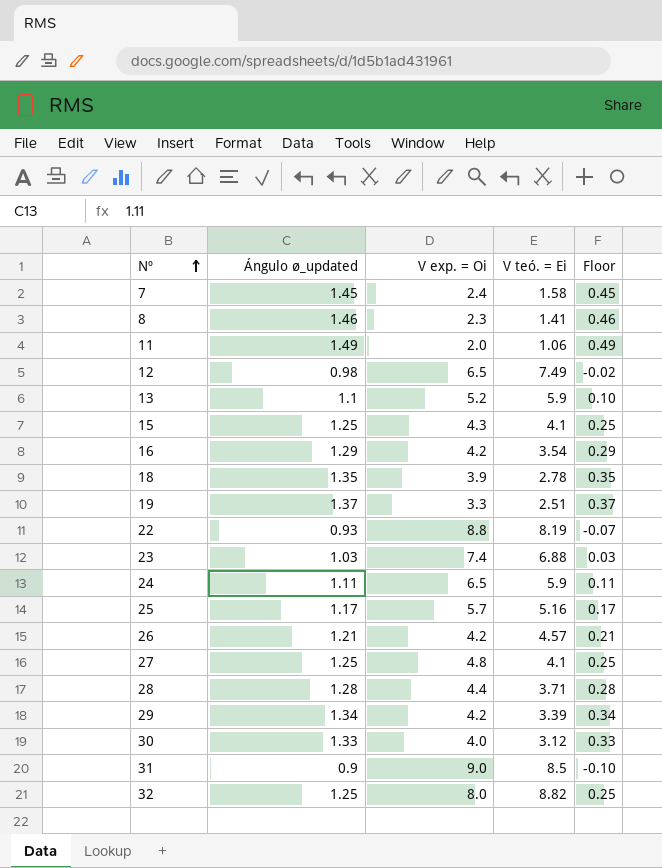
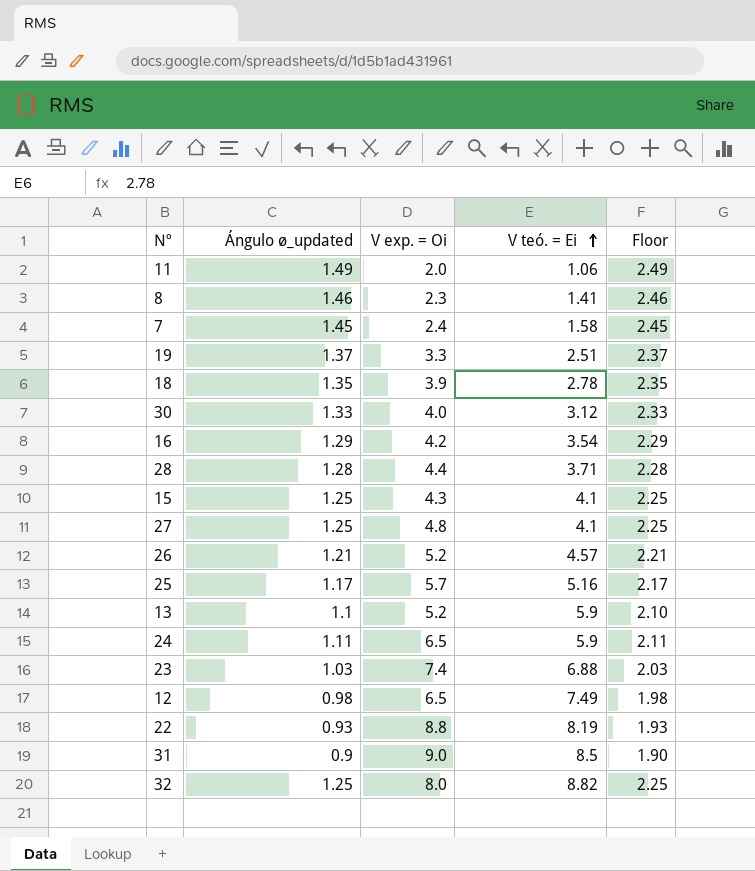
row order: Nº ascending -> V teó. = Ei ascending
column Floor | formula: [Ángulo ø_updated] - 1 -> [Ángulo ø_updated] + 1
row 29: 1.34 | 4.2 | 3.39 | 0.34 -> none
26 | V exp. = Oi: 4.2 -> 5.2

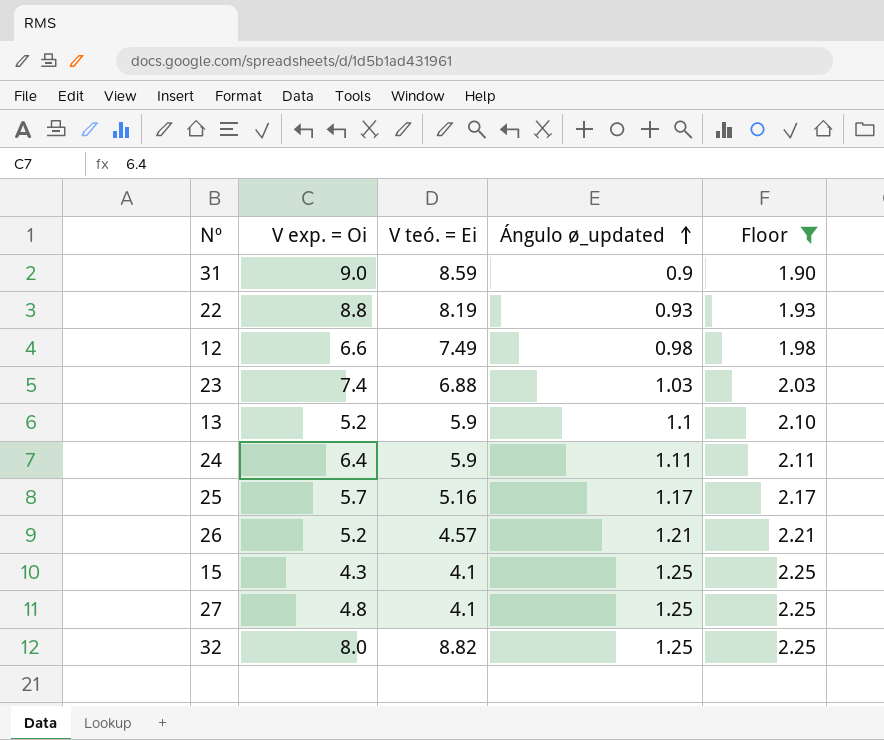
filter: none -> Floor <= 2.25
row order: V teó. = Ei ascending -> Ángulo ø_updated ascending
column Ángulo ø_updated | position: 2 -> 4
31 | V teó. = Ei: 8.5 -> 8.59
12 | V exp. = Oi: 6.5 -> 6.6
24 | V exp. = Oi: 6.5 -> 6.4

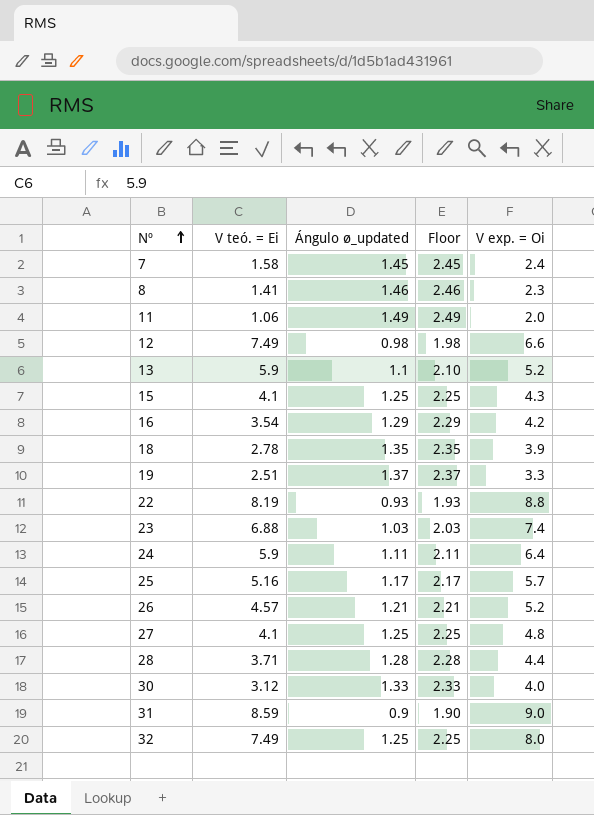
filter: Floor <= 2.25 -> none
row order: Ángulo ø_updated ascending -> Nº ascending
column V exp. = Oi | position: 2 -> 5
32 | V teó. = Ei: 8.82 -> 7.49

